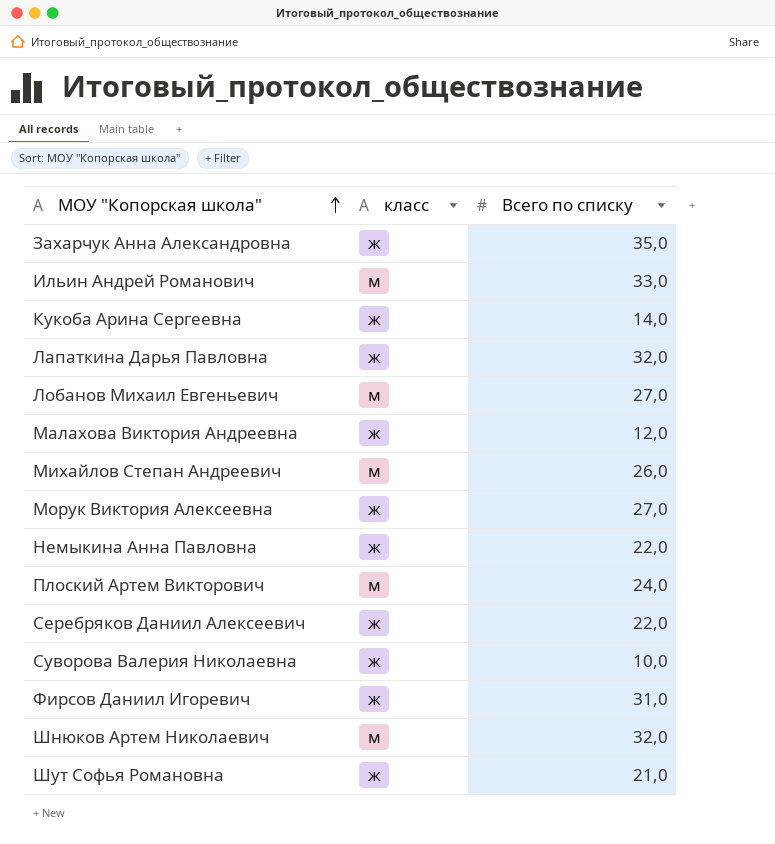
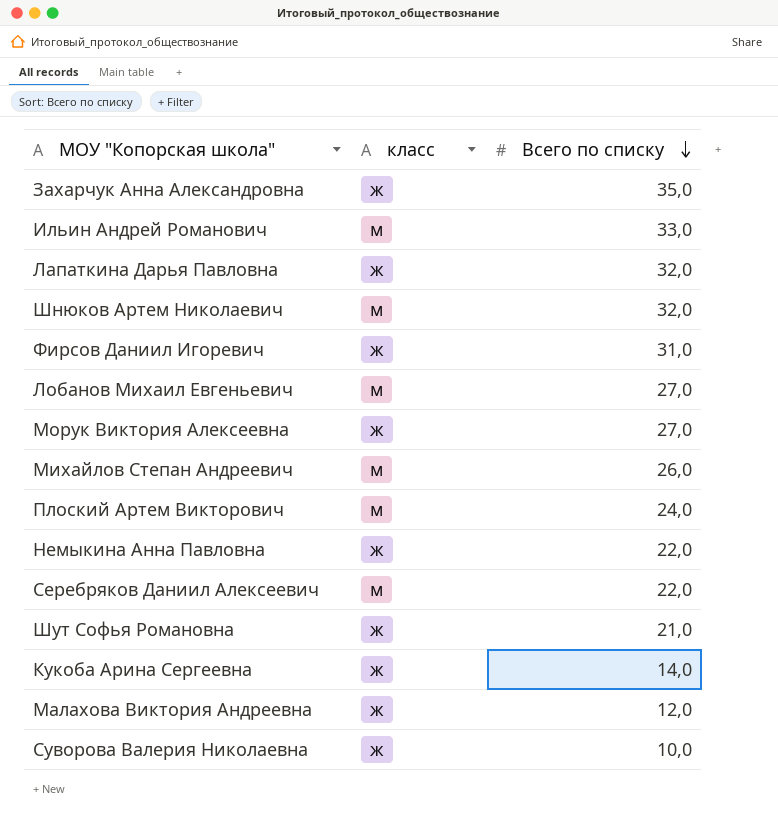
row order: МОУ "Копорская школа" ascending -> Всего по списку descending
Серебряков Даниил Алексеевич | класс: ж -> м

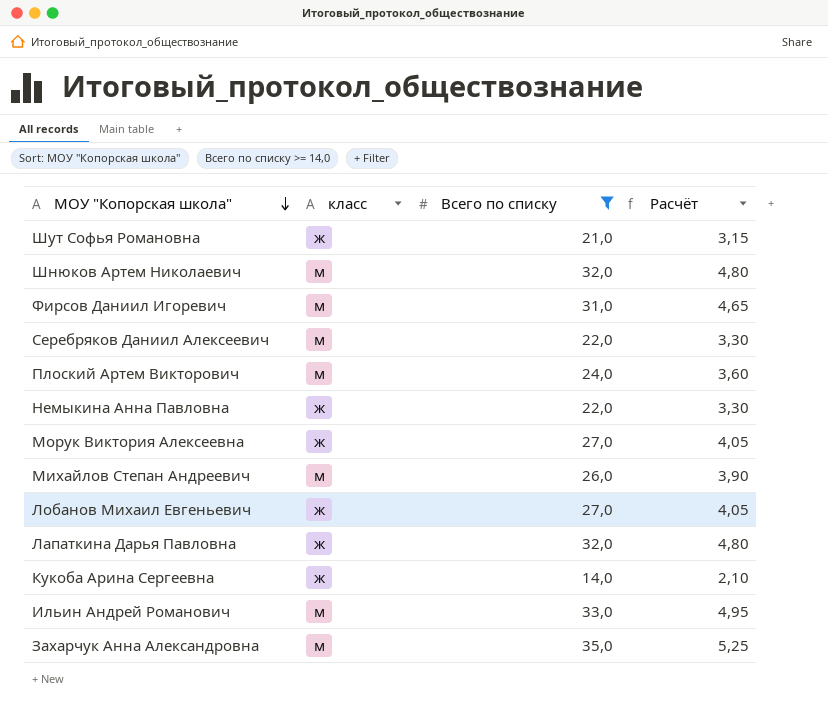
filter: none -> Всего по списку >= 14,0
row order: Всего по списку descending -> МОУ "Копорская школа" descending
column Расчёт | formula: none -> [Всего по списку] * 0,15
Фирсов Даниил Игоревич | класс: ж -> м
Лобанов Михаил Евгеньевич | класс: м -> ж
Захарчук Анна Александровна | класс: ж -> м

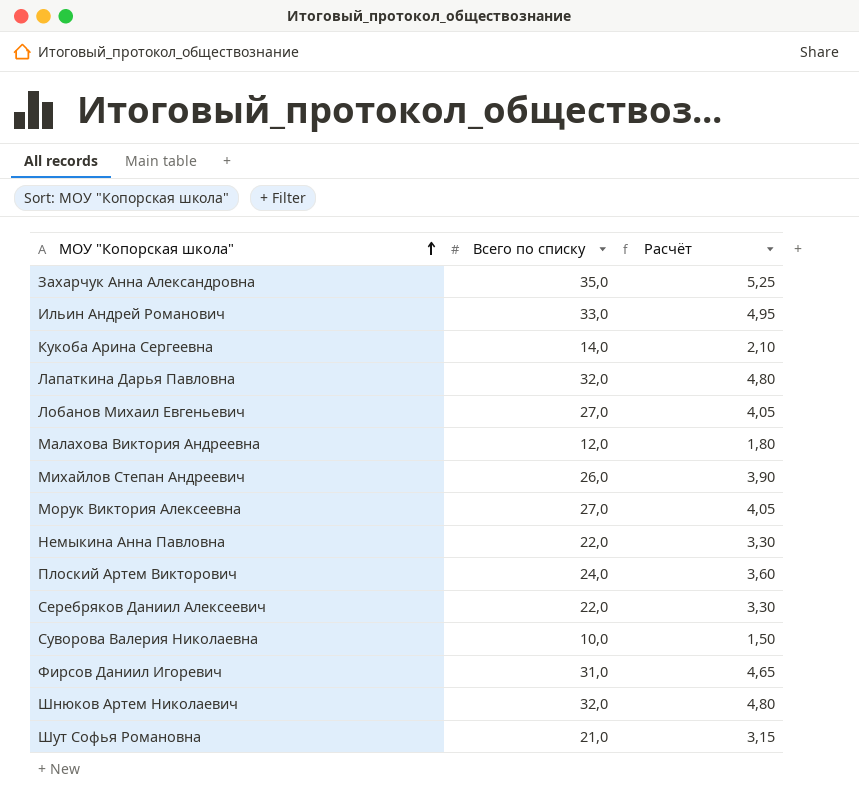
filter: Всего по списку >= 14,0 -> none
row order: МОУ "Копорская школа" descending -> МОУ "Копорская школа" ascending
column класс | position: 2 -> none

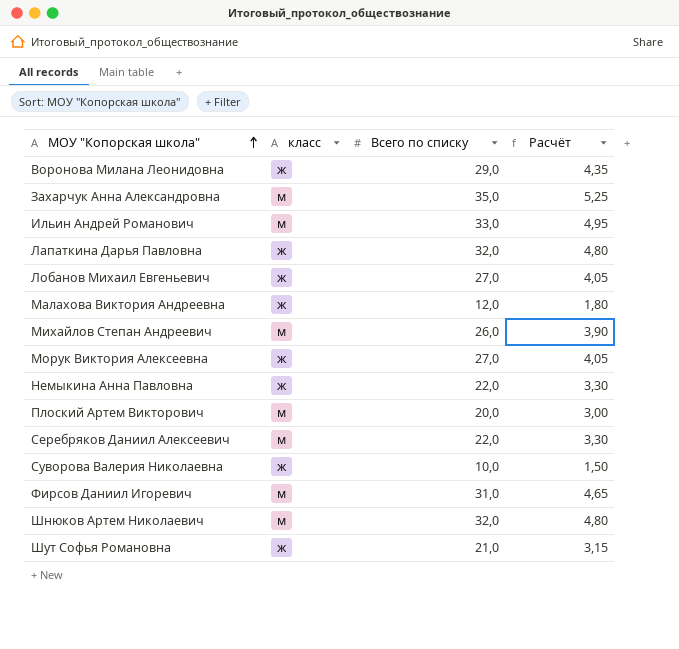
column класс | position: none -> 2
row Кукоба Арина Сергеевна: 14,0 | 2,10 -> none
row Воронова Милана Леонидовна: none -> ж | 29,0 | 4,35
Плоский Артем Викторович | Всего по списку: 24,0 -> 20,0
Плоский Артем Викторович | Расчёт: 3,60 -> 3,00

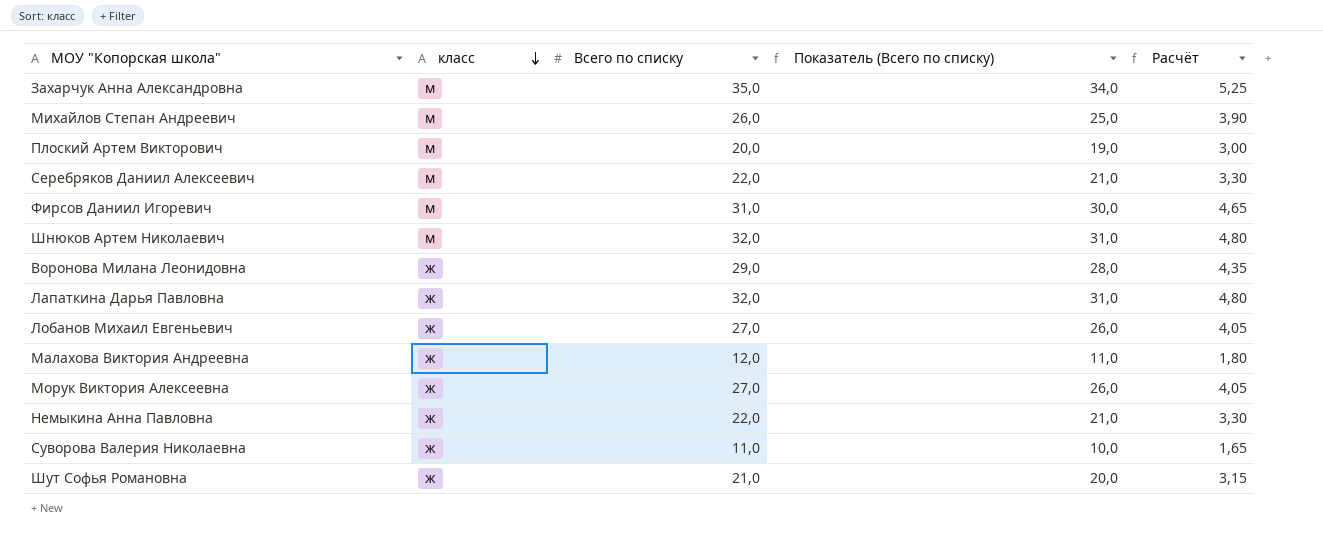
row order: МОУ "Копорская школа" ascending -> класс descending
column Показатель (Всего по списку) | formula: none -> [Всего по списку] - 1
row Ильин Андрей Романович: м | 33,0 | 4,95 -> none
Суворова Валерия Николаевна | Всего по списку: 10,0 -> 11,0
Суворова Валерия Николаевна | Расчёт: 1,50 -> 1,65

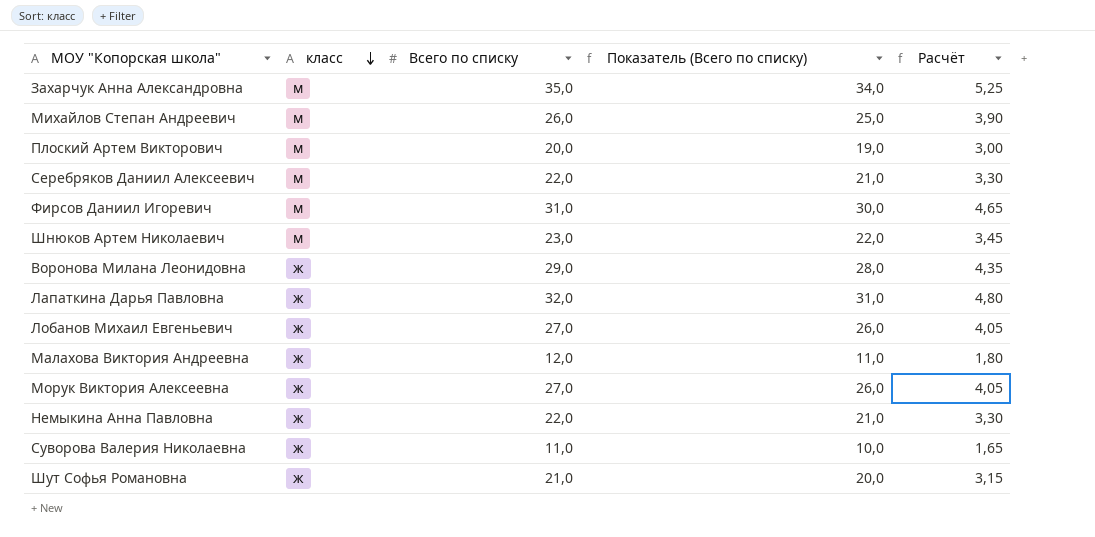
Шнюков Артем Николаевич | Всего по списку: 32,0 -> 23,0
Шнюков Артем Николаевич | Показатель (Всего по списку): 31,0 -> 22,0
Шнюков Артем Николаевич | Расчёт: 4,80 -> 3,45

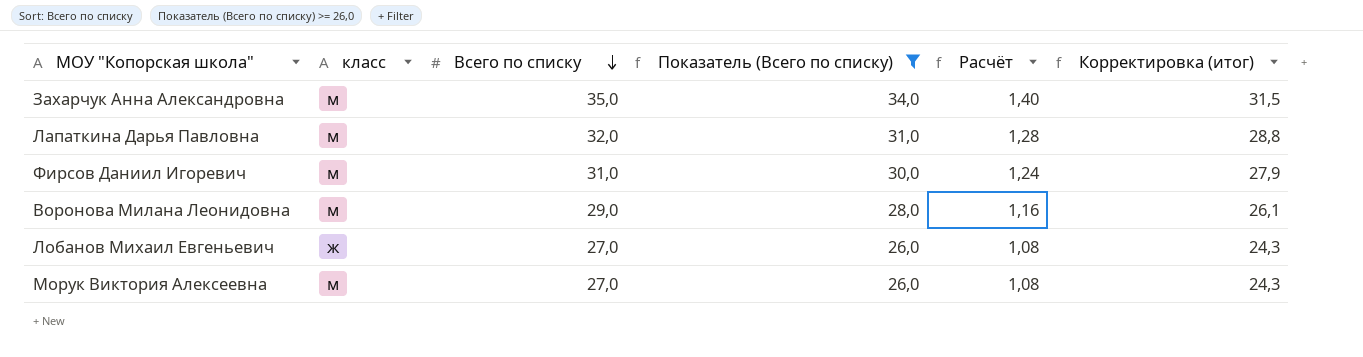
filter: none -> Показатель (Всего по списку) >= 26,0
row order: класс descending -> Всего по списку descending
column Расчёт | formula: [Всего по списку] * 0,15 -> [Всего по списку] * 0,04
column Корректировка (итог) | formula: none -> [Всего по списку] * 0,9
Лапаткина Дарья Павловна | класс: ж -> м
Воронова Милана Леонидовна | класс: ж -> м
Морук Виктория Алексеевна | класс: ж -> м

